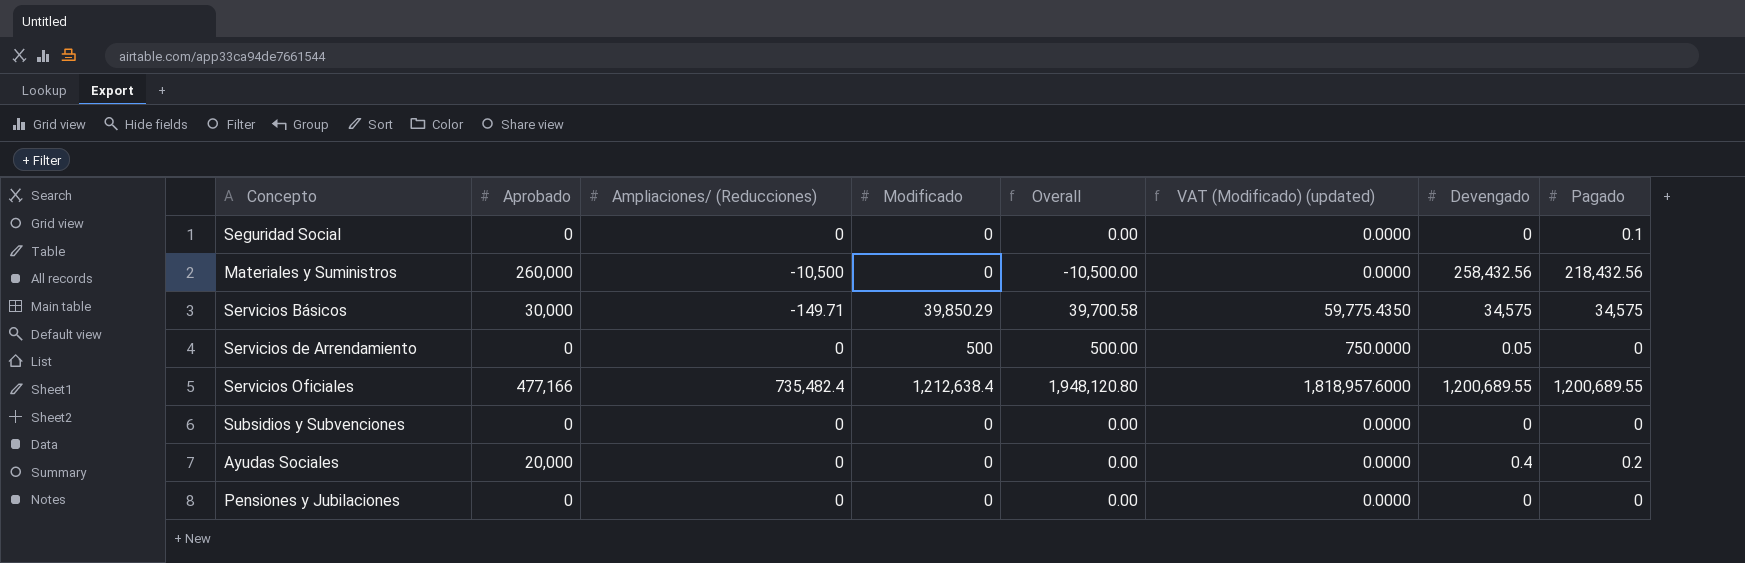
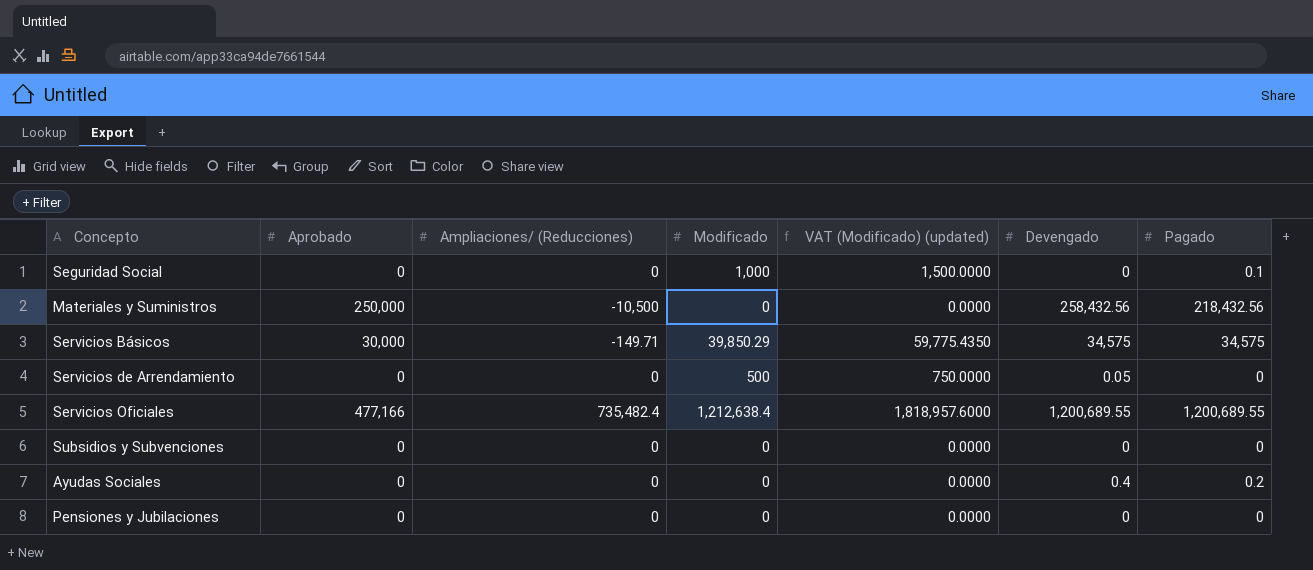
column Overall | formula: [Ampliaciones/ (Reducciones)] + [Modificado] -> none
Seguridad Social | Modificado: 0 -> 1,000
Seguridad Social | VAT (Modificado) (updated): 0.0000 -> 1,500.0000
Materiales y Suministros | Aprobado: 260,000 -> 250,000
Ayudas Sociales | Aprobado: 20,000 -> 0

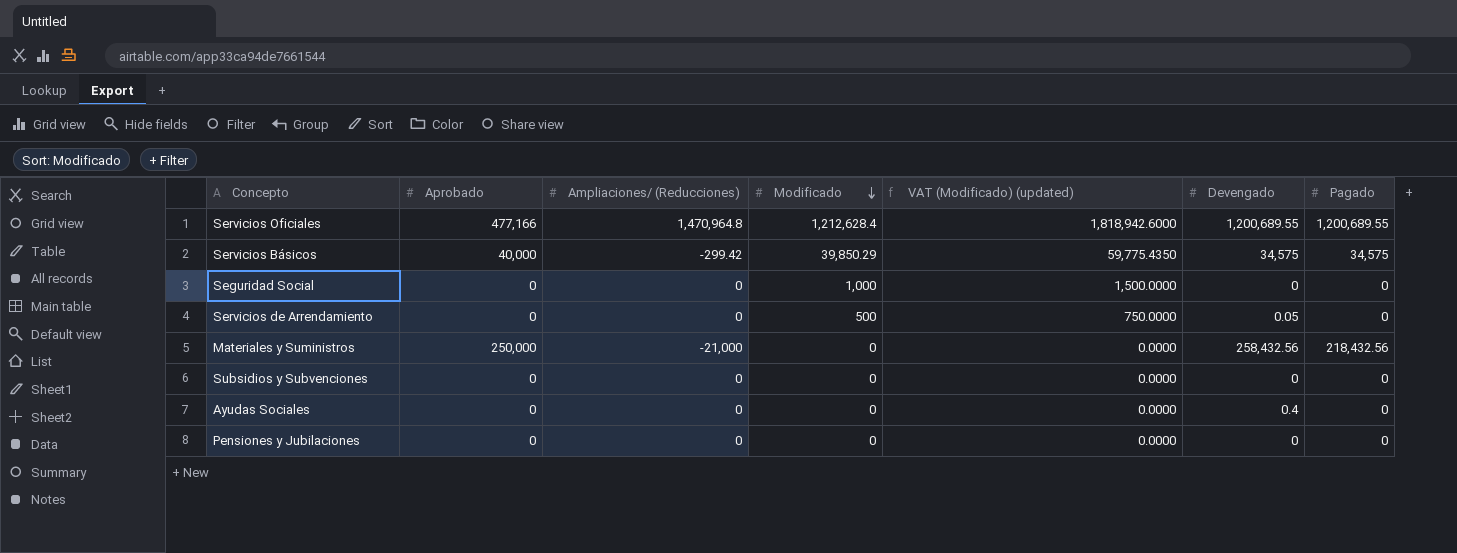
row order: none -> Modificado descending
Servicios Oficiales | Ampliaciones/ (Reducciones): 735,482.4 -> 1,470,964.8
Servicios Oficiales | Modificado: 1,212,638.4 -> 1,212,628.4
Servicios Oficiales | VAT (Modificado) (updated): 1,818,957.6000 -> 1,818,942.6000
Servicios Básicos | Aprobado: 30,000 -> 40,000
Servicios Básicos | Ampliaciones/ (Reducciones): -149.71 -> -299.42
Seguridad Social | Pagado: 0.1 -> 0
Materiales y Suministros | Ampliaciones/ (Reducciones): -10,500 -> -21,000
Ayudas Sociales | Pagado: 0.2 -> 0

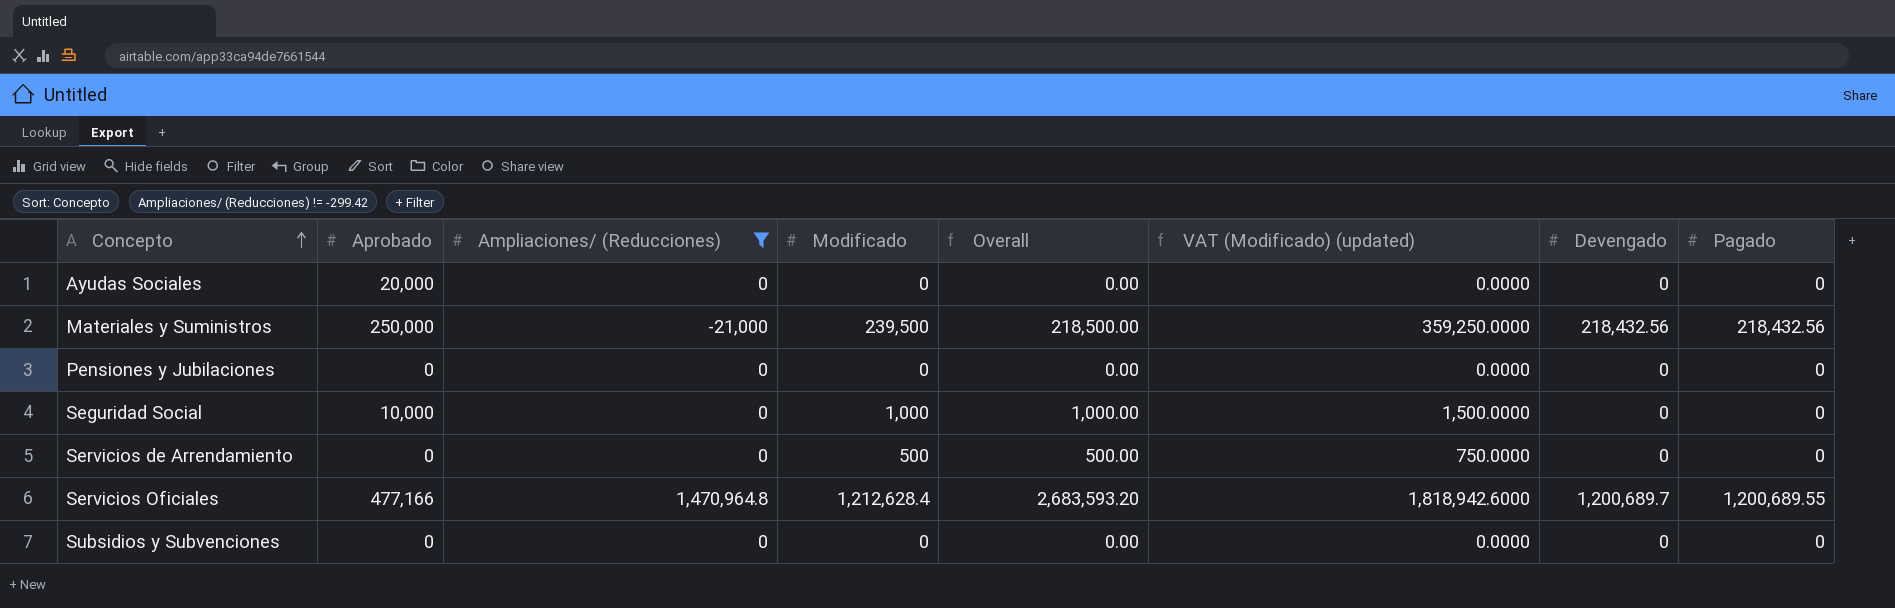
filter: none -> Ampliaciones/ (Reducciones) != -299.42
row order: Modificado descending -> Concepto ascending
column Overall | formula: none -> [Ampliaciones/ (Reducciones)] + [Modificado]
Ayudas Sociales | Aprobado: 0 -> 20,000
Ayudas Sociales | Devengado: 0.4 -> 0
Materiales y Suministros | Modificado: 0 -> 239,500
Materiales y Suministros | VAT (Modificado) (updated): 0.0000 -> 359,250.0000
Materiales y Suministros | Devengado: 258,432.56 -> 218,432.56
Seguridad Social | Aprobado: 0 -> 10,000
Servicios de Arrendamiento | Devengado: 0.05 -> 0
Servicios Oficiales | Devengado: 1,200,689.55 -> 1,200,689.7

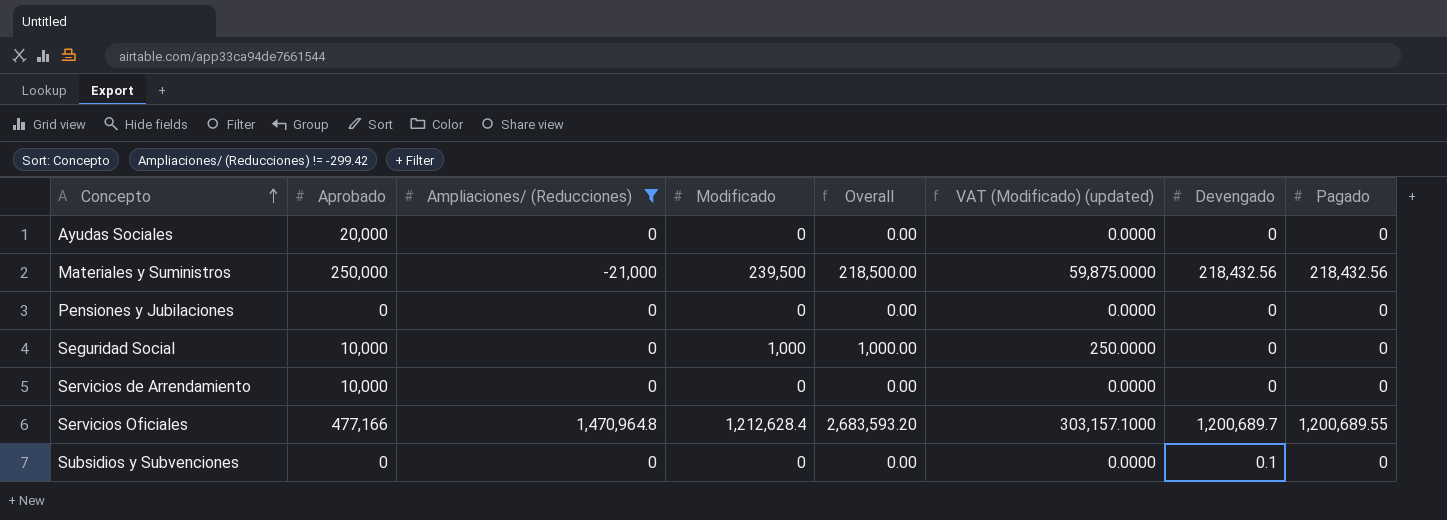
column VAT (Modificado) (updated) | formula: [Modificado] * 1.5 -> [Modificado] * 0.25
Servicios de Arrendamiento | Aprobado: 0 -> 10,000
Servicios de Arrendamiento | Modificado: 500 -> 0
Servicios de Arrendamiento | Overall: 500.00 -> 0.00
Subsidios y Subvenciones | Devengado: 0 -> 0.1

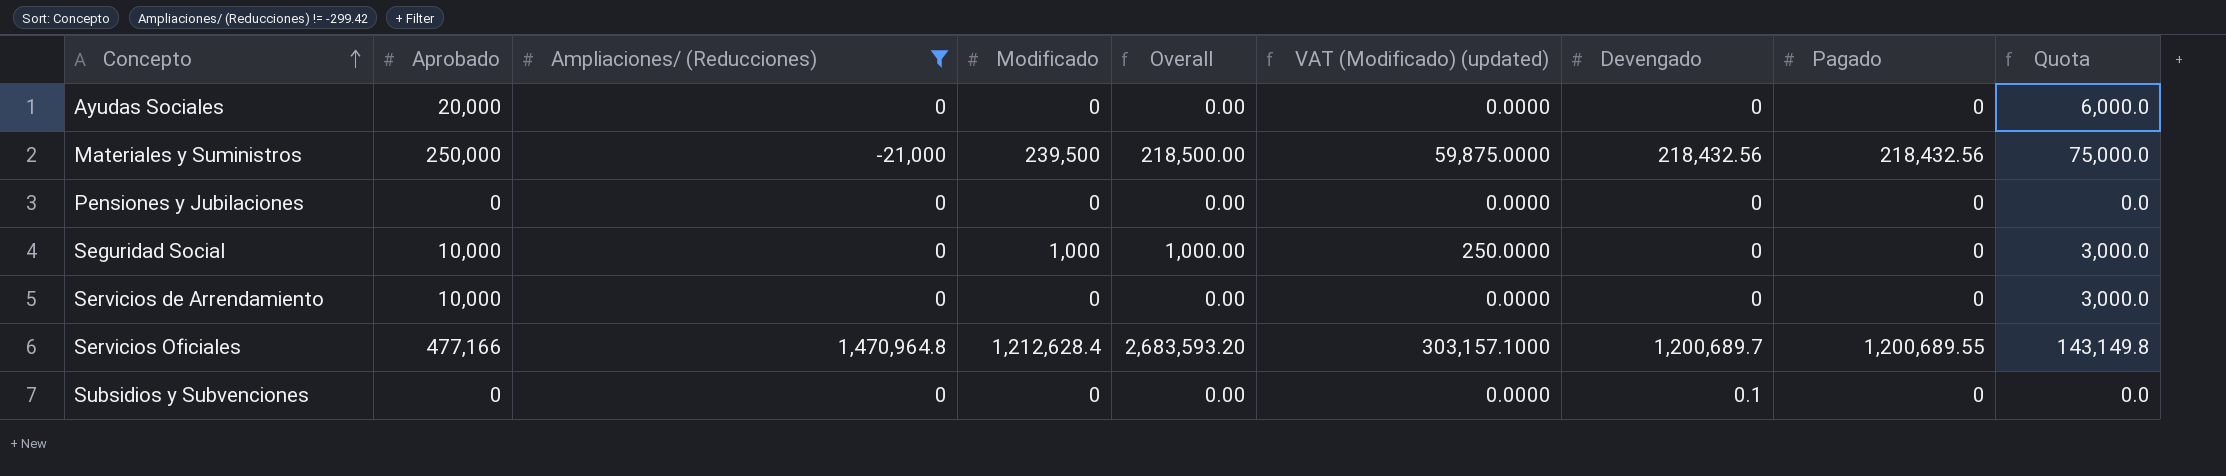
column Quota | formula: none -> [Aprobado] * 0.3

